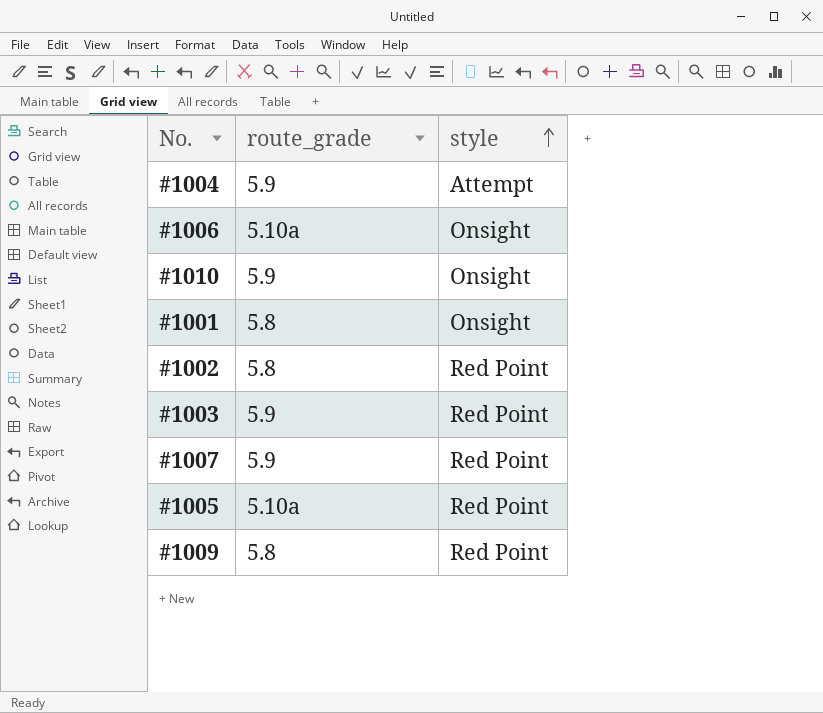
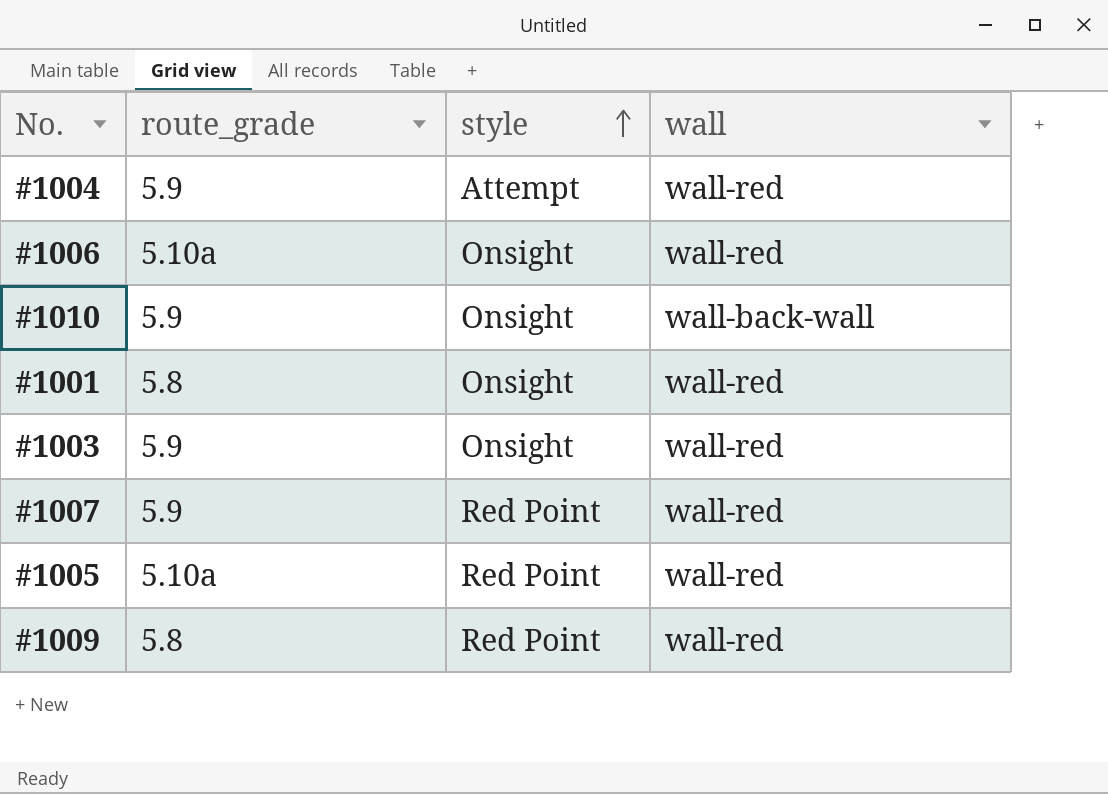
column wall | position: none -> 4
row #1002: 5.8 | Red Point -> none
#1003 | style: Red Point -> Onsight

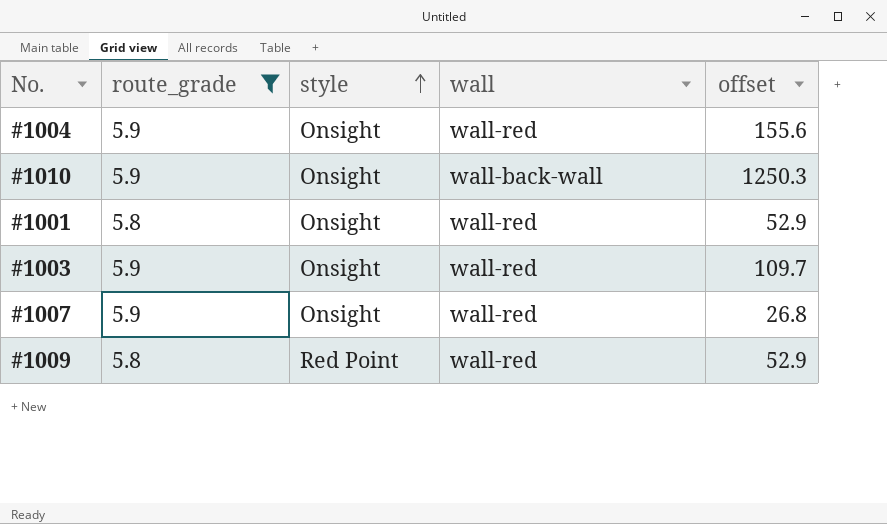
filter: none -> route_grade != 5.10a
column offset | position: none -> 5
#1004 | style: Attempt -> Onsight
#1007 | style: Red Point -> Onsight

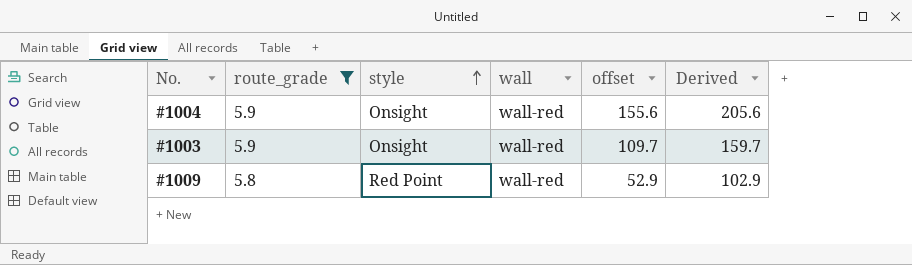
column Derived | formula: none -> [offset] + 50
row #1010: 5.9 | Onsight | wall-back-wall | 1250.3 -> none
row #1001: 5.8 | Onsight | wall-red | 52.9 -> none
row #1007: 5.9 | Onsight | wall-red | 26.8 -> none

